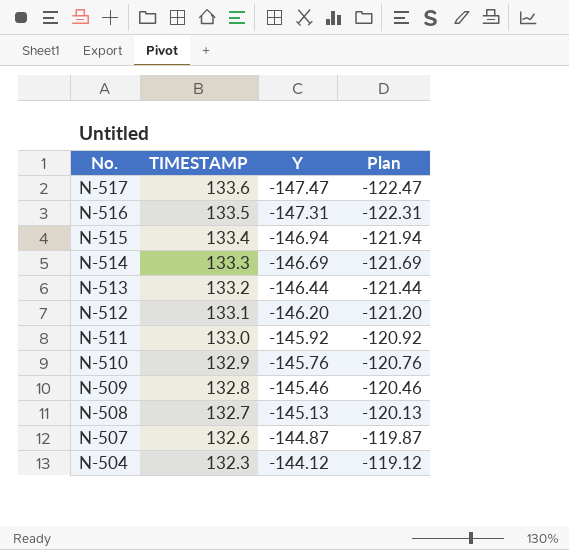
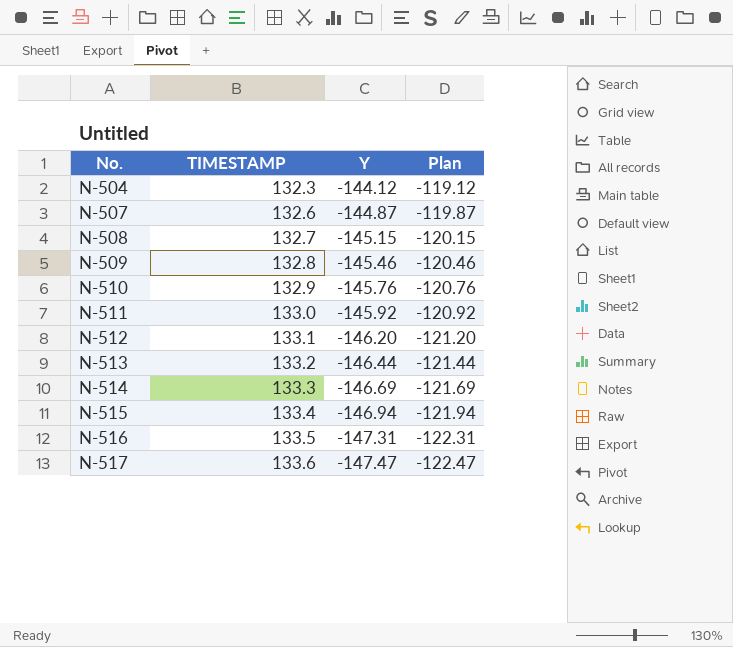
row order: No. descending -> No. ascending
N-508 | Y: -145.13 -> -145.15
N-508 | Plan: -120.13 -> -120.15

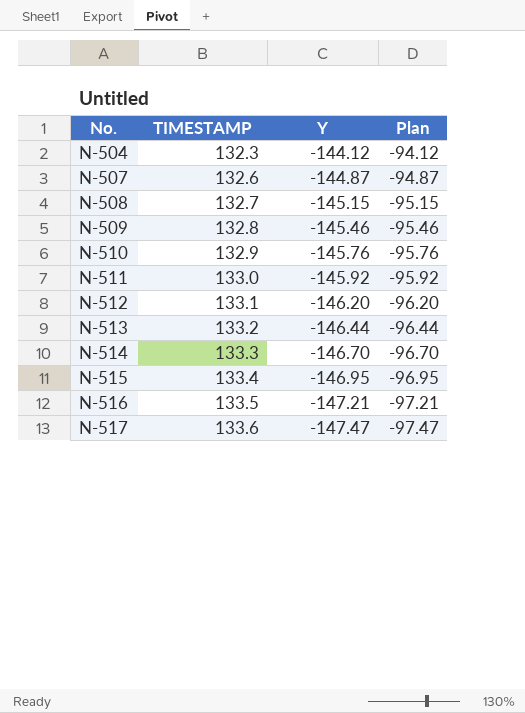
column Plan | formula: [Y] + 25 -> [Y] + 50
N-514 | Y: -146.69 -> -146.70
N-515 | Y: -146.94 -> -146.95
N-516 | Y: -147.31 -> -147.21

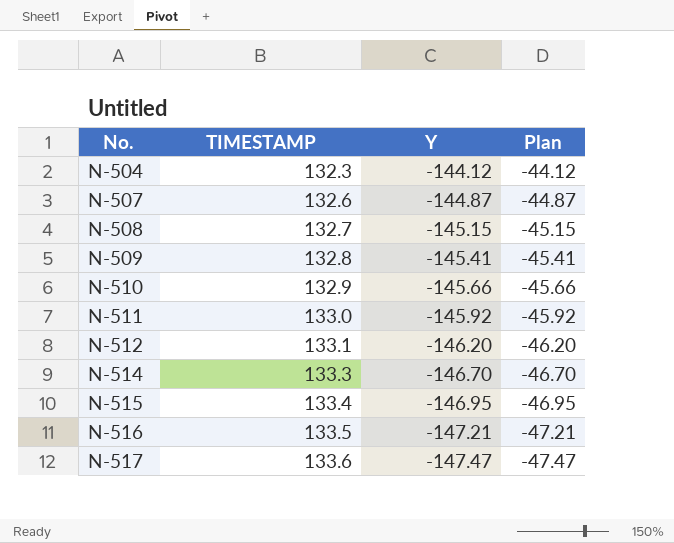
column Plan | formula: [Y] + 50 -> [Y] + 100
row N-513: 133.2 | -146.44 | -96.44 -> none
N-509 | Y: -145.46 -> -145.41
N-510 | Y: -145.76 -> -145.66

